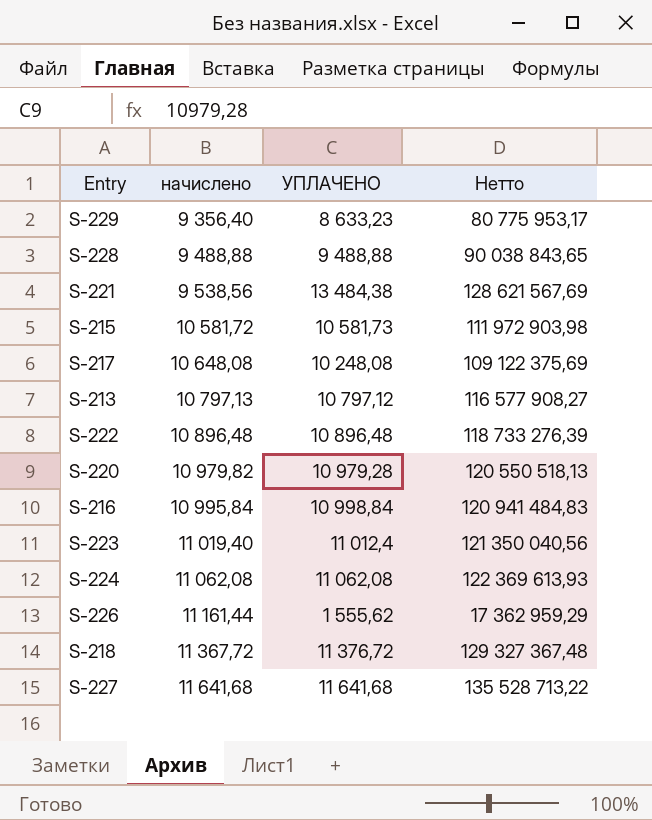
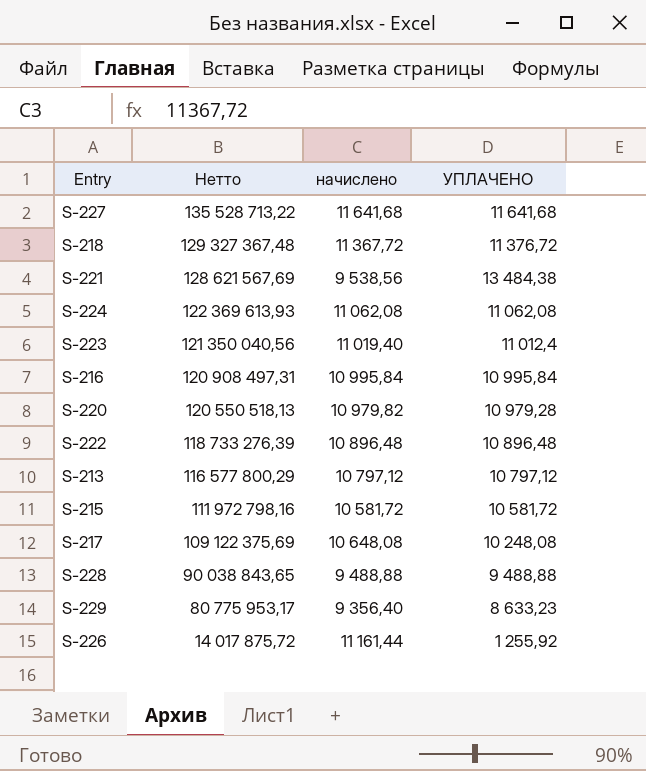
row order: начислено ascending -> Нетто descending
column Нетто | position: 4 -> 2
S-216 | Нетто: 120 941 484,83 -> 120 908 497,31
S-216 | УПЛАЧЕНО: 10 998,84 -> 10 995,84
S-213 | Нетто: 116 577 908,27 -> 116 577 800,29
S-213 | начислено: 10 797,13 -> 10 797,12
S-215 | Нетто: 111 972 903,98 -> 111 972 798,16
S-215 | УПЛАЧЕНО: 10 581,73 -> 10 581,72
S-226 | Нетто: 17 362 959,29 -> 14 017 875,72
S-226 | УПЛАЧЕНО: 1 555,62 -> 1 255,92

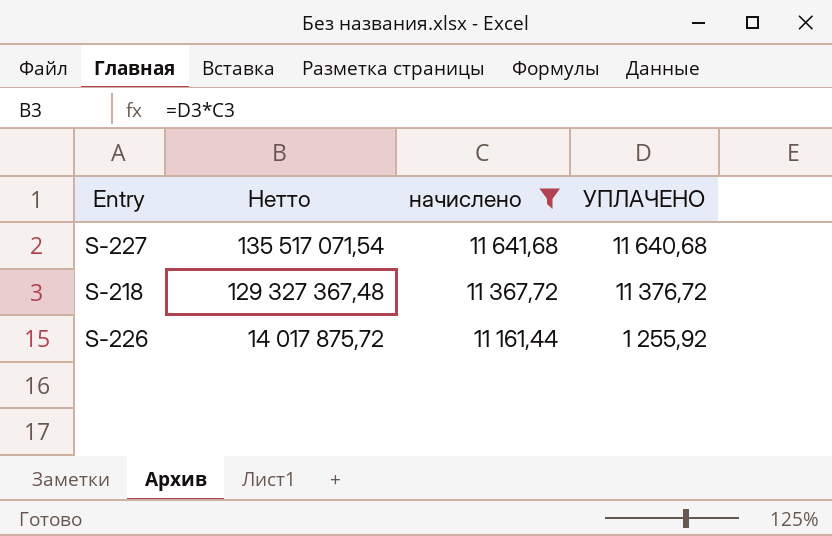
filter: none -> начислено >= 11 161,44
S-227 | Нетто: 135 528 713,22 -> 135 517 071,54
S-227 | УПЛАЧЕНО: 11 641,68 -> 11 640,68

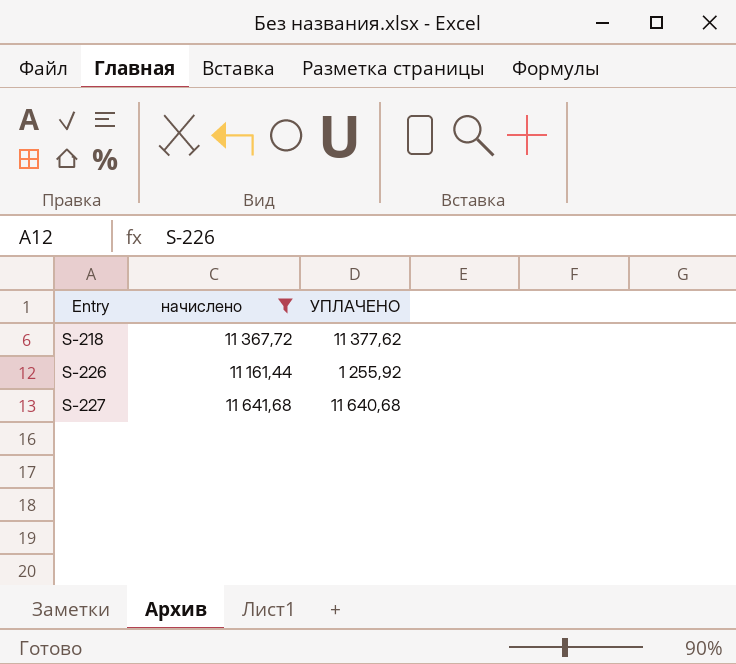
row order: Нетто descending -> Entry ascending
column Нетто | formula: [начислено] * [УПЛАЧЕНО] -> none
S-218 | УПЛАЧЕНО: 11 376,72 -> 11 377,62

